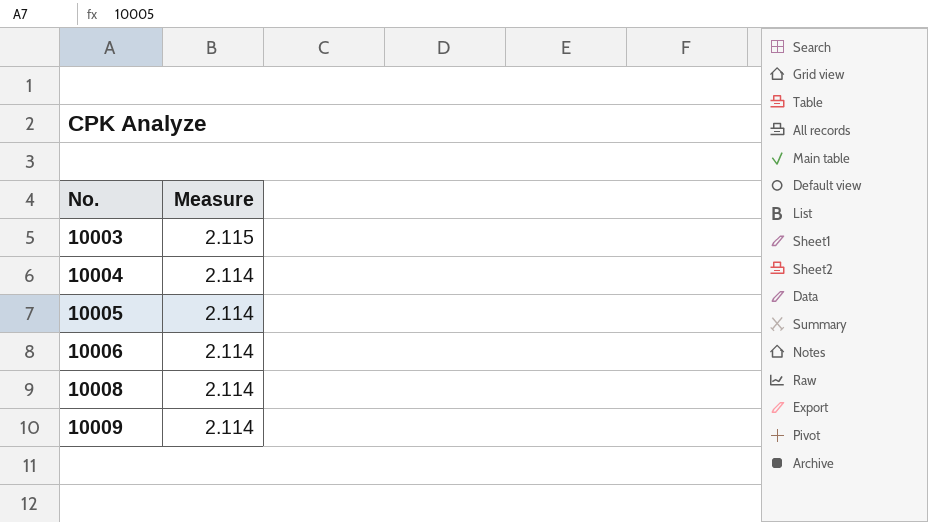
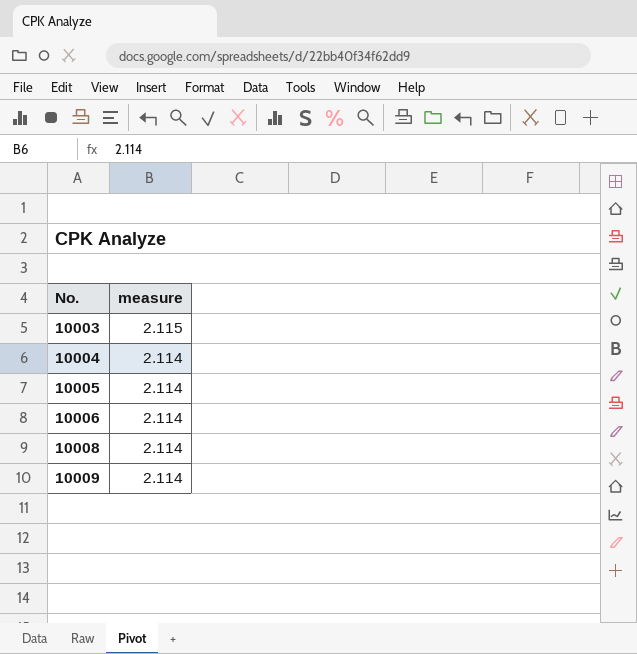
column name: Measure -> measure

